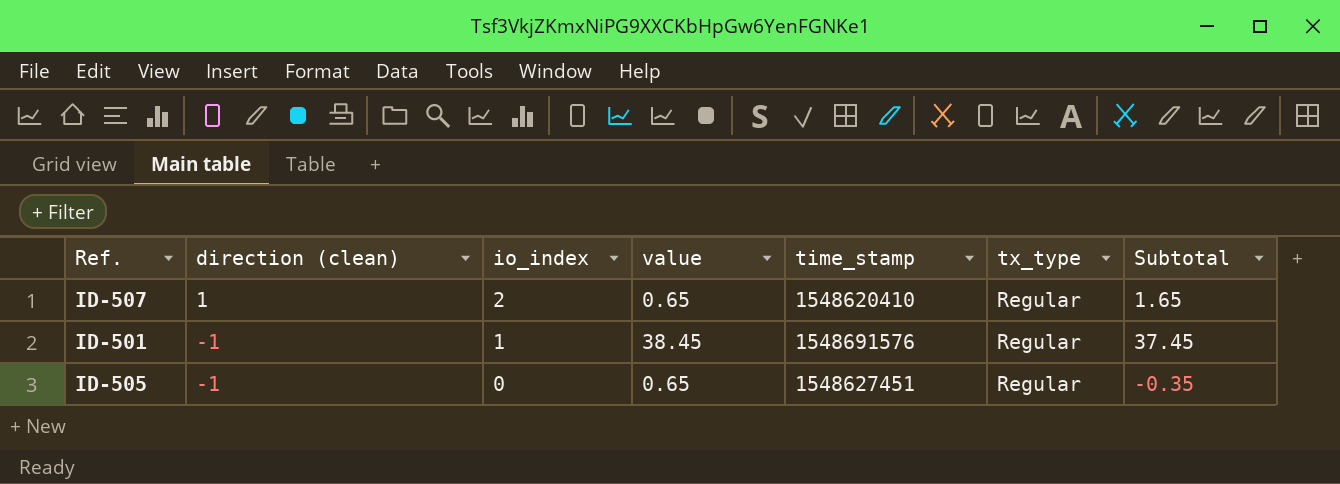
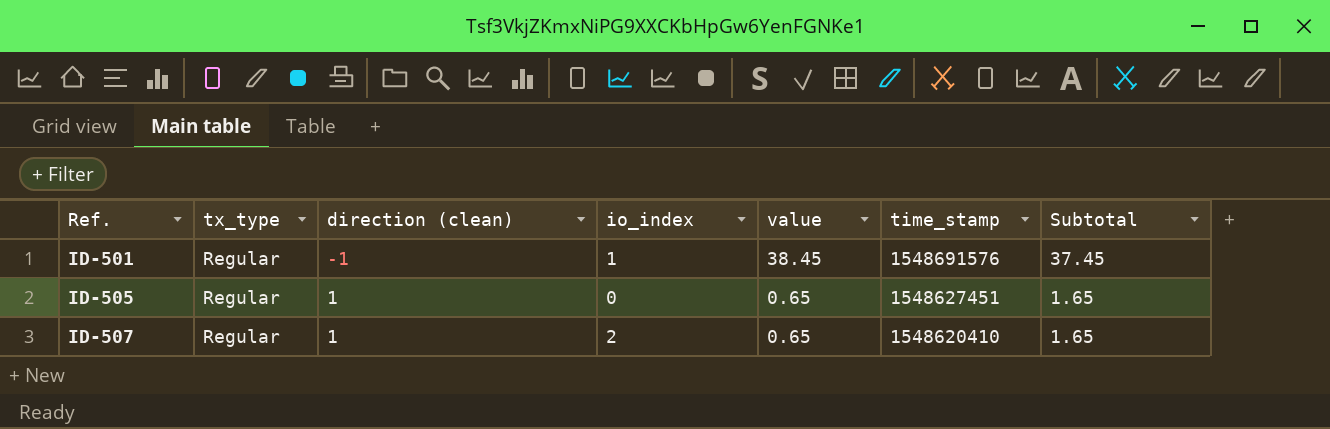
row order: direction (clean) descending -> Ref. ascending
column tx_type | position: 6 -> 2
ID-505 | direction (clean): -1 -> 1
ID-505 | Subtotal: -0.35 -> 1.65

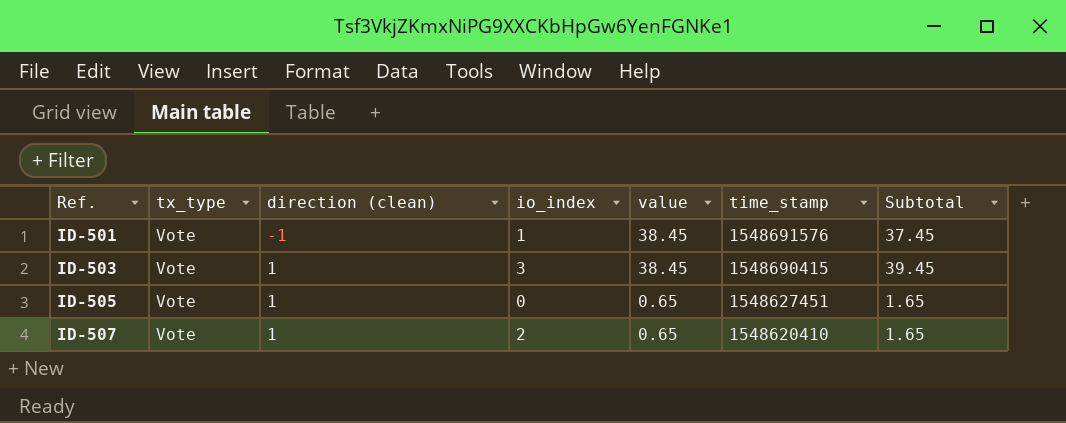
ID-501 | tx_type: Regular -> Vote
row ID-503: none -> Vote | 1 | 3 | 38.45 | 1548690415 | 39.45
ID-505 | tx_type: Regular -> Vote
ID-507 | tx_type: Regular -> Vote

